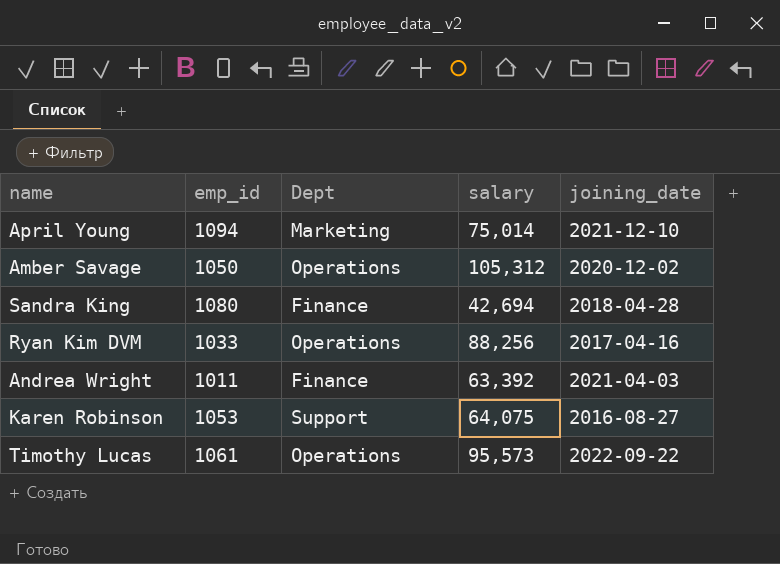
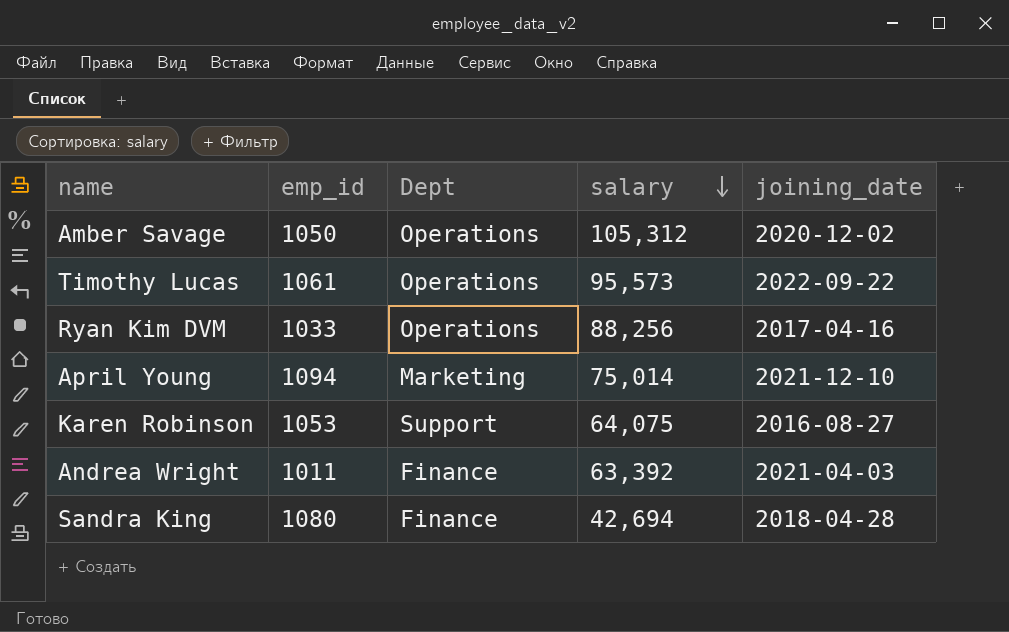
row order: none -> salary descending

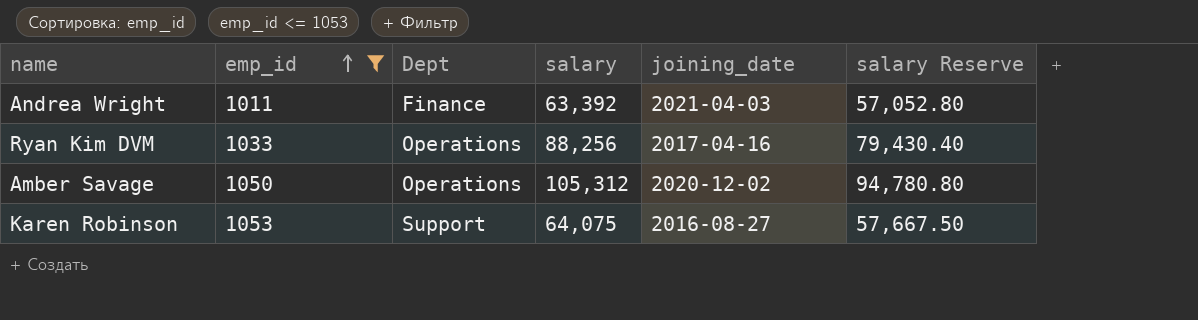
filter: none -> emp_id <= 1053
row order: salary descending -> emp_id ascending
column salary Reserve | formula: none -> [salary] * 0.9

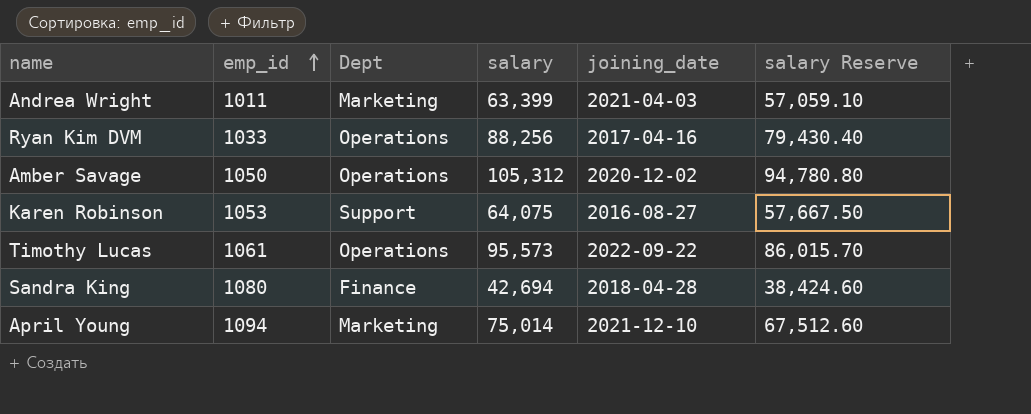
filter: emp_id <= 1053 -> none
Andrea Wright | Dept: Finance -> Marketing
Andrea Wright | salary: 63,392 -> 63,399
Andrea Wright | salary Reserve: 57,052.80 -> 57,059.10

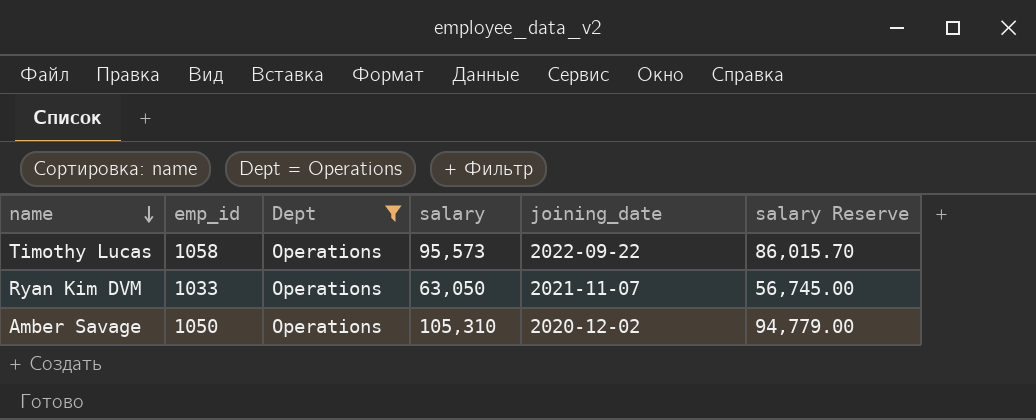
filter: none -> Dept = Operations
row order: emp_id ascending -> name descending
Timothy Lucas | emp_id: 1061 -> 1058
Ryan Kim DVM | salary: 88,256 -> 63,050
Ryan Kim DVM | joining_date: 2017-04-16 -> 2021-11-07
Ryan Kim DVM | salary Reserve: 79,430.40 -> 56,745.00
Amber Savage | salary: 105,312 -> 105,310
Amber Savage | salary Reserve: 94,780.80 -> 94,779.00

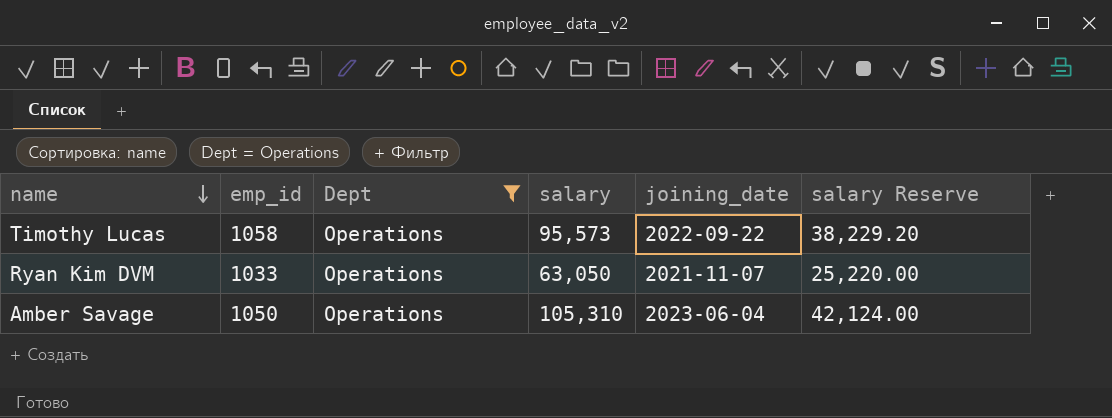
column salary Reserve | formula: [salary] * 0.9 -> [salary] * 0.4
Amber Savage | joining_date: 2020-12-02 -> 2023-06-04

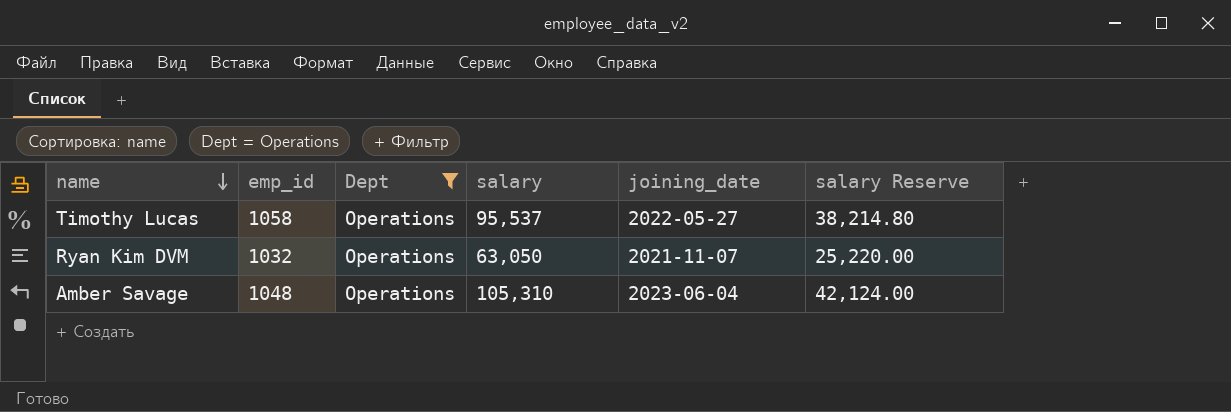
Timothy Lucas | salary: 95,573 -> 95,537
Timothy Lucas | joining_date: 2022-09-22 -> 2022-05-27
Timothy Lucas | salary Reserve: 38,229.20 -> 38,214.80
Ryan Kim DVM | emp_id: 1033 -> 1032
Amber Savage | emp_id: 1050 -> 1048

